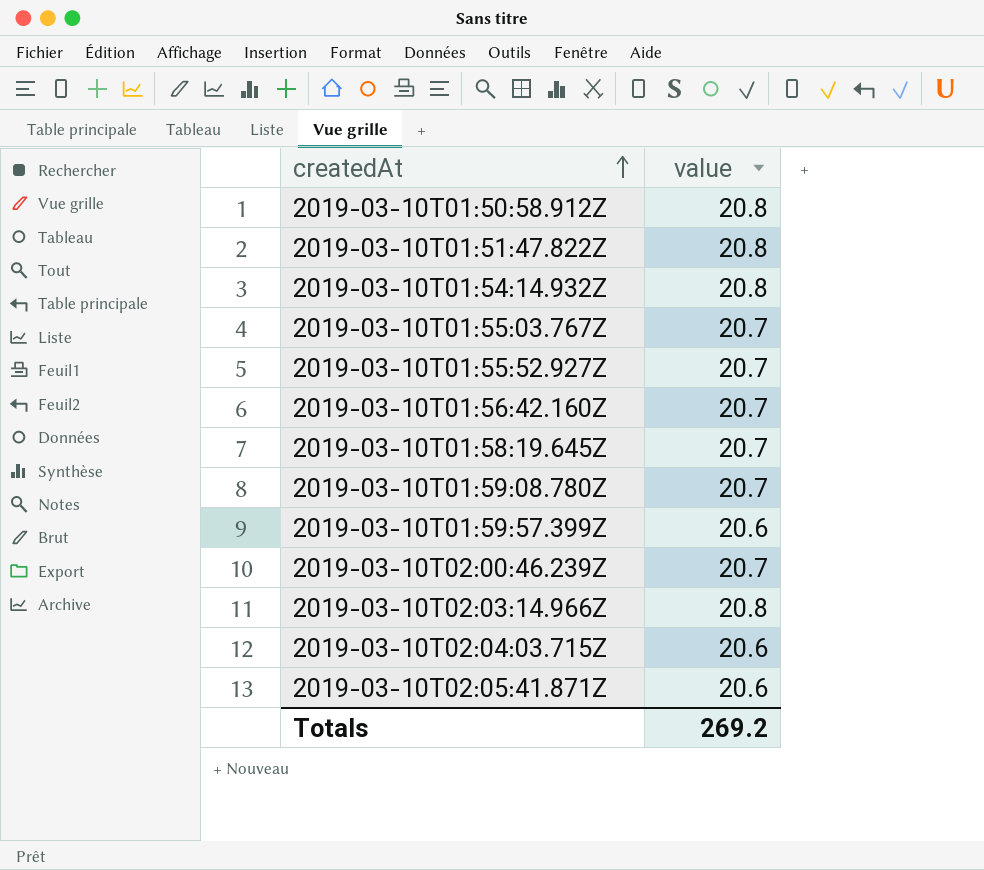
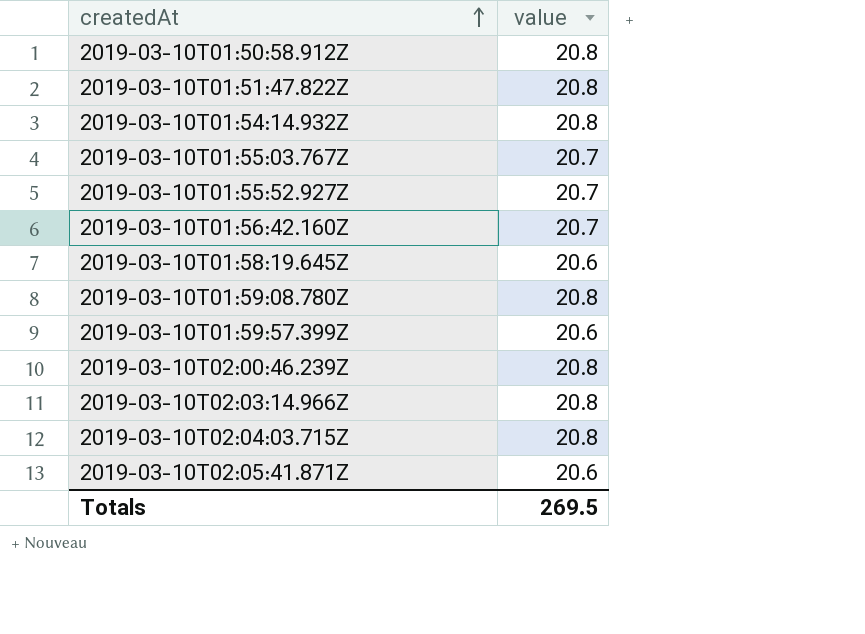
2019-03-10T01:58:19.645Z | value: 20.7 -> 20.6
2019-03-10T01:59:08.780Z | value: 20.7 -> 20.8
2019-03-10T02:00:46.239Z | value: 20.7 -> 20.8
2019-03-10T02:04:03.715Z | value: 20.6 -> 20.8
Totals | value: 269.2 -> 269.5

